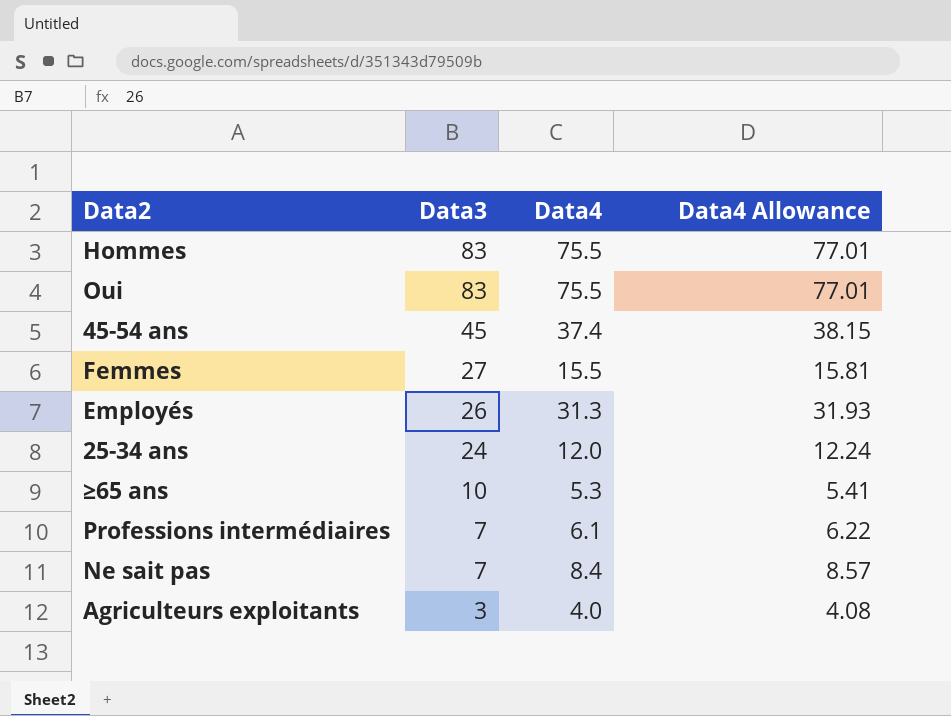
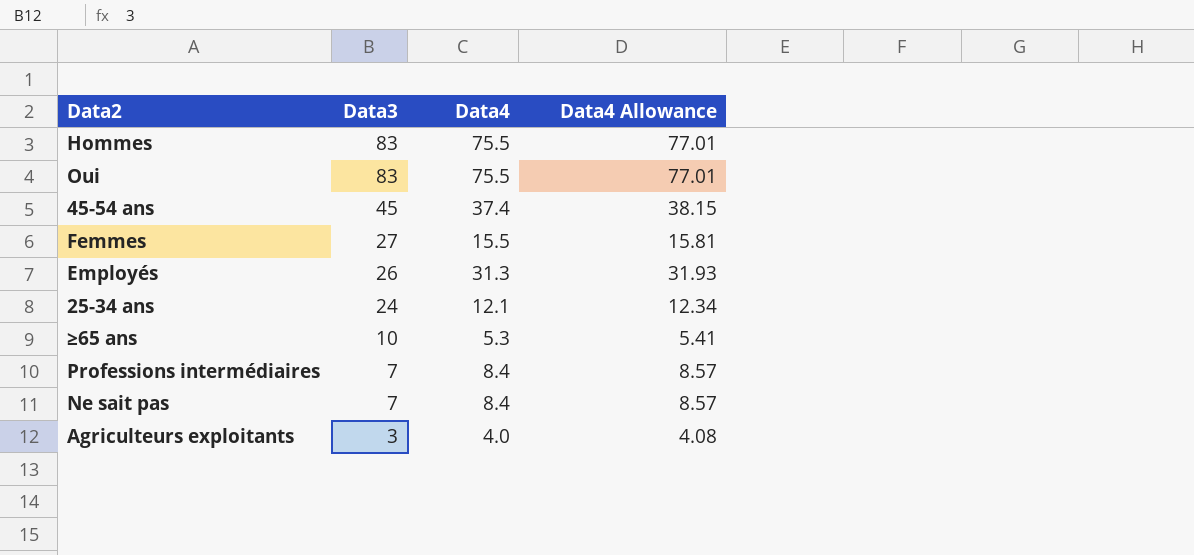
25-34 ans | Data4: 12.0 -> 12.1
25-34 ans | Data4 Allowance: 12.24 -> 12.34
Professions intermédiaires | Data4: 6.1 -> 8.4
Professions intermédiaires | Data4 Allowance: 6.22 -> 8.57

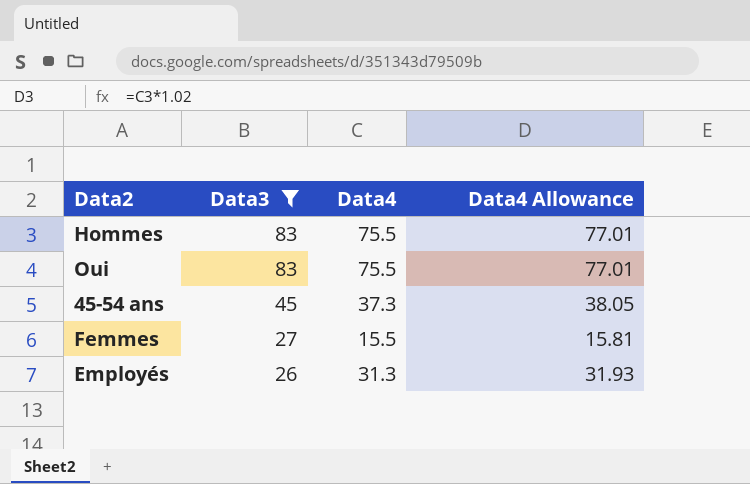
filter: none -> Data3 >= 26
45-54 ans | Data4: 37.4 -> 37.3
45-54 ans | Data4 Allowance: 38.15 -> 38.05

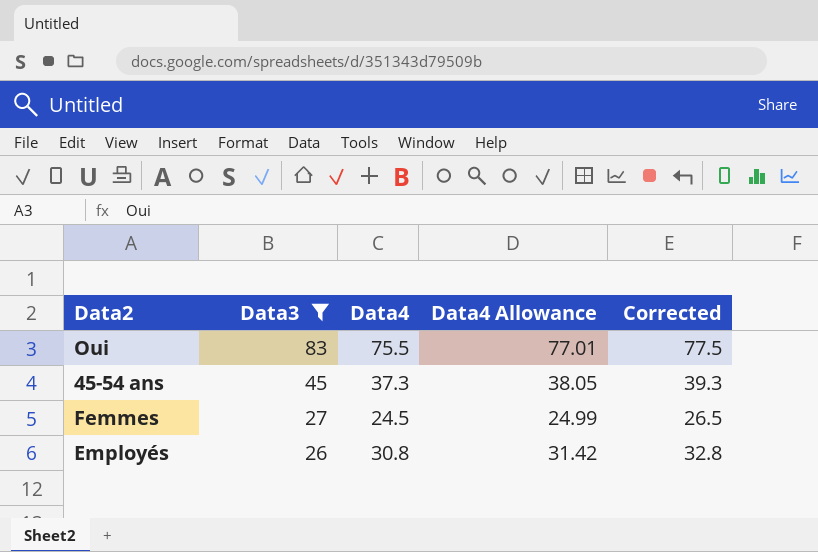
column Corrected | formula: none -> [Data4] + 2
row Hommes: 83 | 75.5 | 77.01 -> none
Femmes | Data4: 15.5 -> 24.5
Femmes | Data4 Allowance: 15.81 -> 24.99
Employés | Data4: 31.3 -> 30.8
Employés | Data4 Allowance: 31.93 -> 31.42

